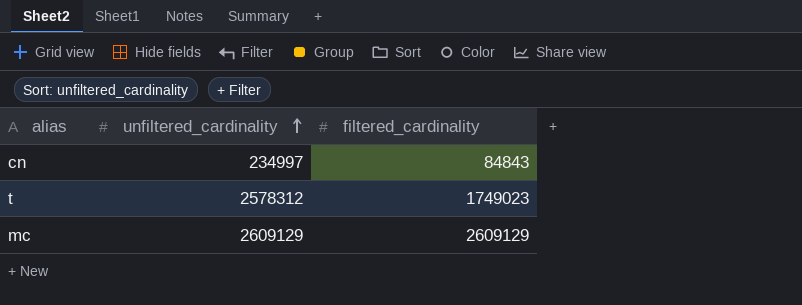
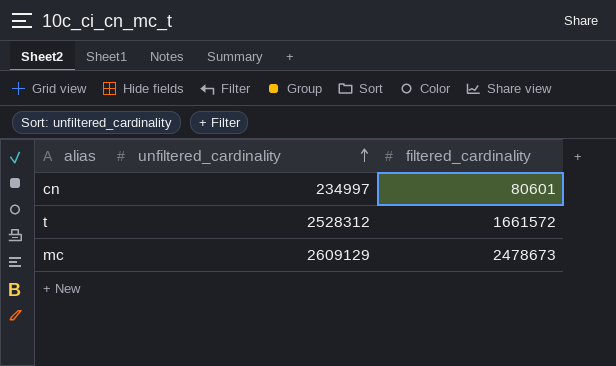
cn | filtered_cardinality: 84843 -> 80601
t | unfiltered_cardinality: 2578312 -> 2528312
t | filtered_cardinality: 1749023 -> 1661572
mc | filtered_cardinality: 2609129 -> 2478673

